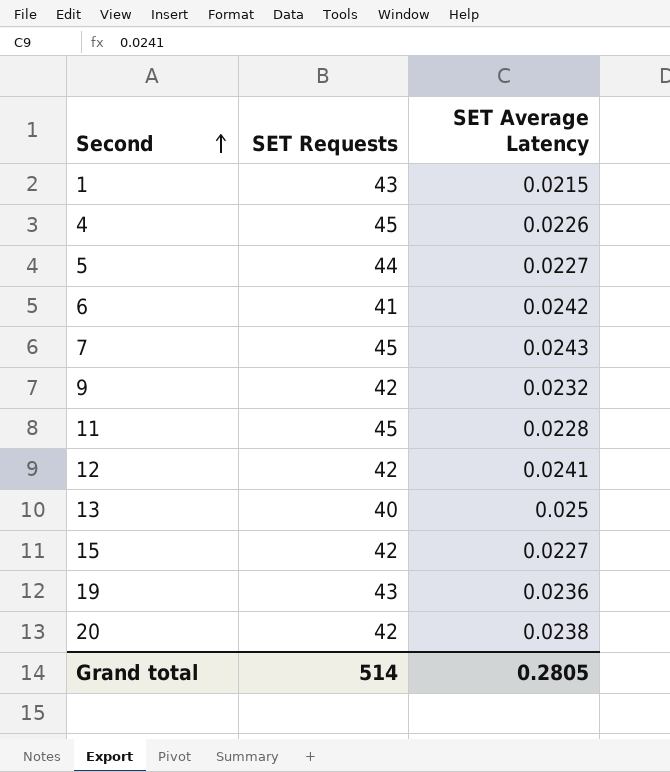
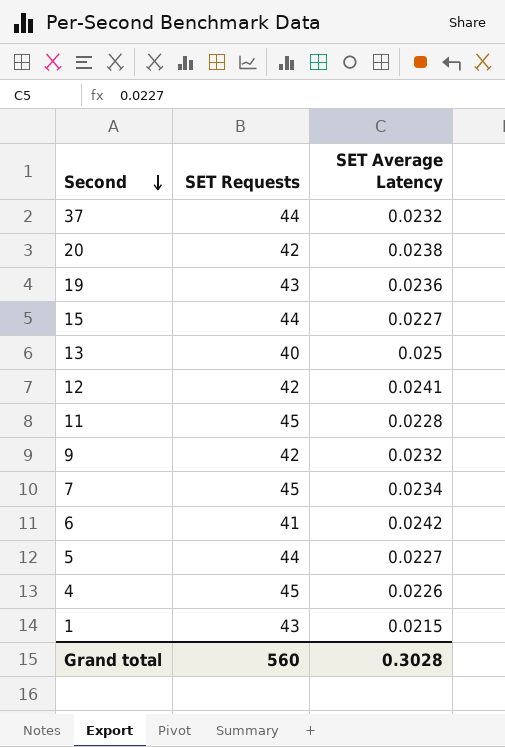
row order: Second ascending -> Second descending
row 37: none -> 44 | 0.0232
15 | SET Requests: 42 -> 44
7 | SET Average Latency: 0.0243 -> 0.0234
Grand total | SET Requests: 514 -> 560
Grand total | SET Average Latency: 0.2805 -> 0.3028

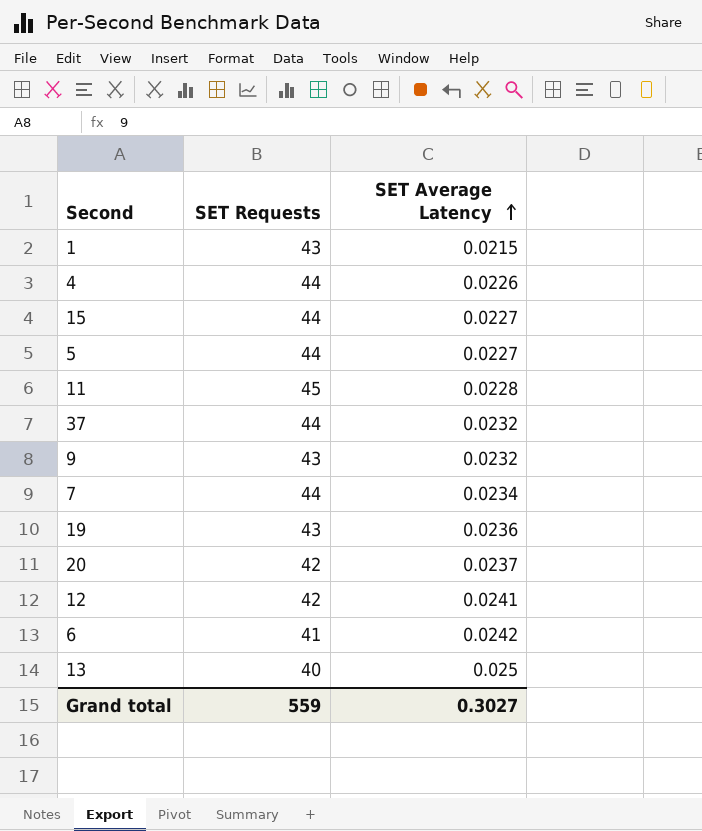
row order: Second descending -> SET Average Latency ascending
4 | SET Requests: 45 -> 44
9 | SET Requests: 42 -> 43
7 | SET Requests: 45 -> 44
20 | SET Average Latency: 0.0238 -> 0.0237
Grand total | SET Requests: 560 -> 559
Grand total | SET Average Latency: 0.3028 -> 0.3027

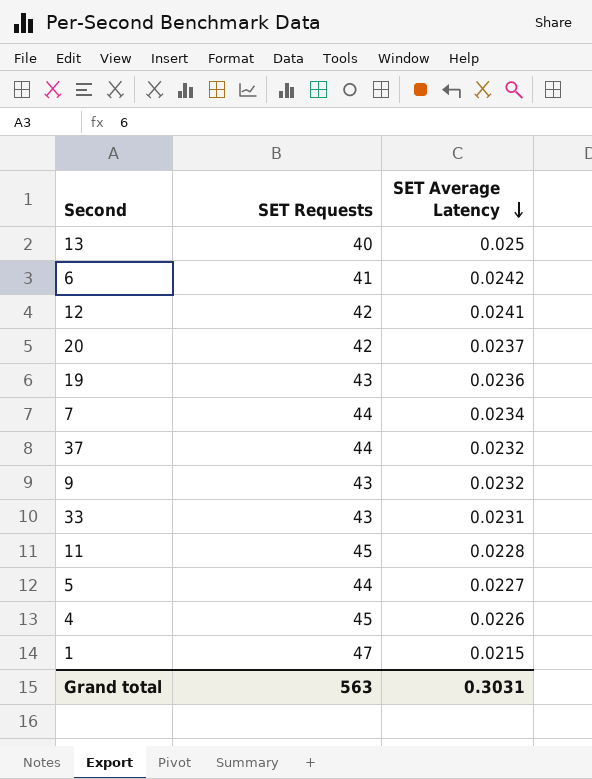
row order: SET Average Latency ascending -> SET Average Latency descending
row 15: 44 | 0.0227 -> none
row 33: none -> 43 | 0.0231
4 | SET Requests: 44 -> 45
1 | SET Requests: 43 -> 47
Grand total | SET Requests: 559 -> 563
Grand total | SET Average Latency: 0.3027 -> 0.3031

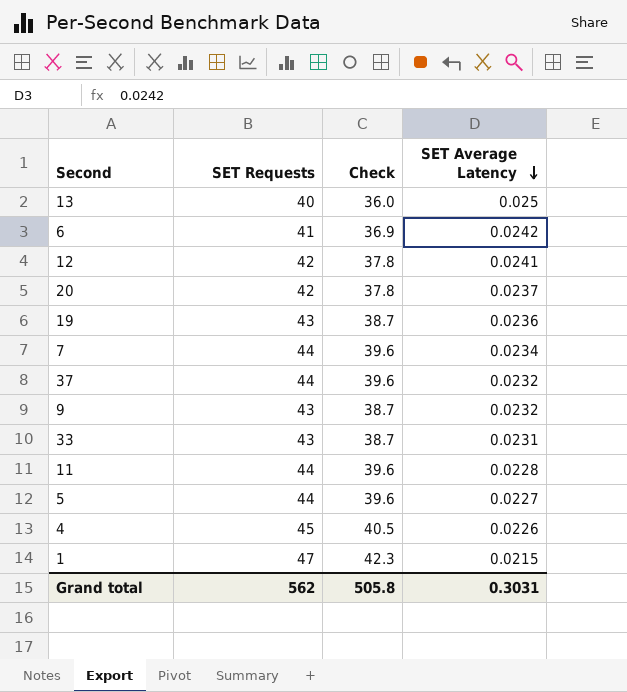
column Check | formula: none -> [SET Requests] * 0.9
11 | SET Requests: 45 -> 44
Grand total | SET Requests: 563 -> 562

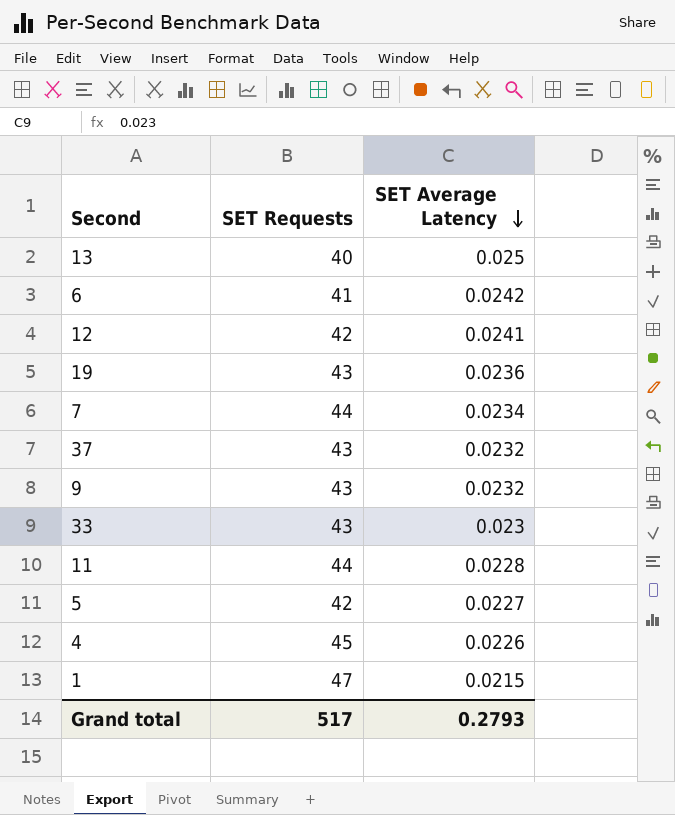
column Check | formula: [SET Requests] * 0.9 -> none
row 20: 42 | 37.8 | 0.0237 -> none
37 | SET Requests: 44 -> 43
33 | SET Average Latency: 0.0231 -> 0.023
5 | SET Requests: 44 -> 42
Grand total | SET Requests: 562 -> 517
Grand total | SET Average Latency: 0.3031 -> 0.2793

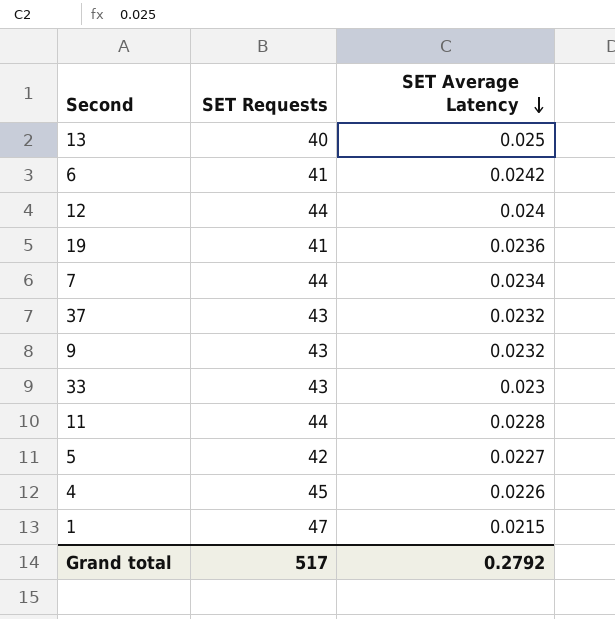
12 | SET Requests: 42 -> 44
12 | SET Average Latency: 0.0241 -> 0.024
19 | SET Requests: 43 -> 41
Grand total | SET Average Latency: 0.2793 -> 0.2792

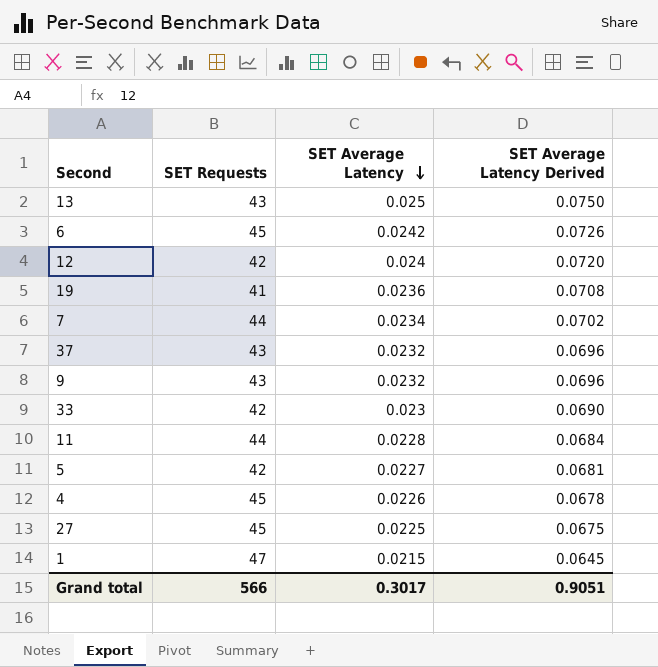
column SET Average Latency Derived | formula: none -> [SET Average Latency] * 3
13 | SET Requests: 40 -> 43
6 | SET Requests: 41 -> 45
12 | SET Requests: 44 -> 42
33 | SET Requests: 43 -> 42
row 27: none -> 45 | 0.0225 | 0.0675
Grand total | SET Requests: 517 -> 566
Grand total | SET Average Latency: 0.2792 -> 0.3017

